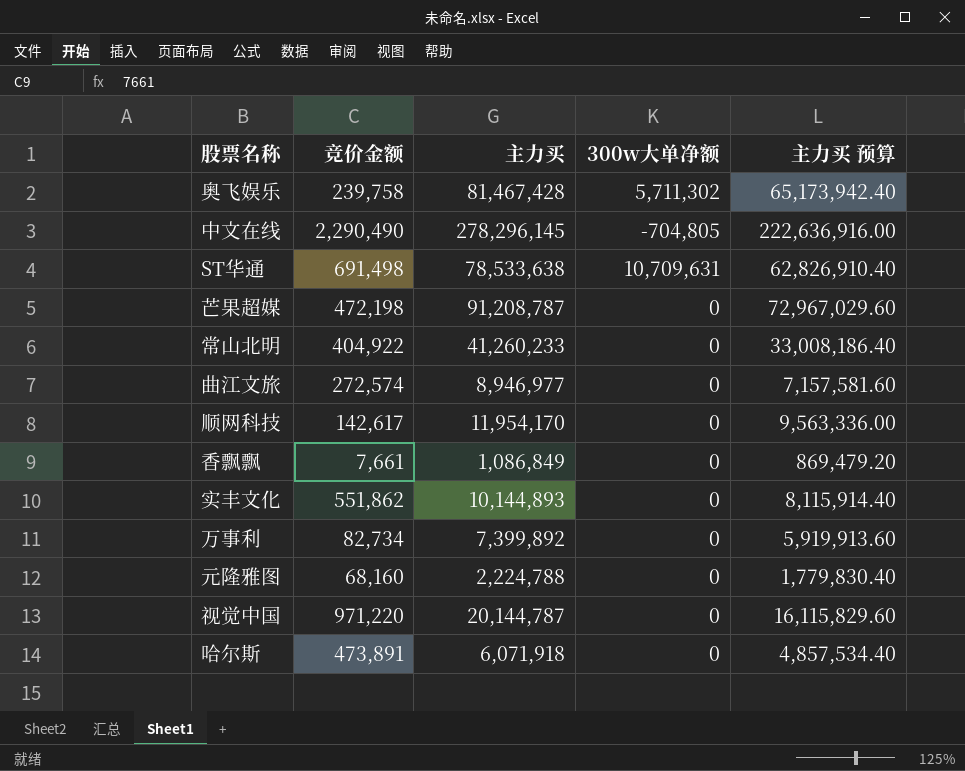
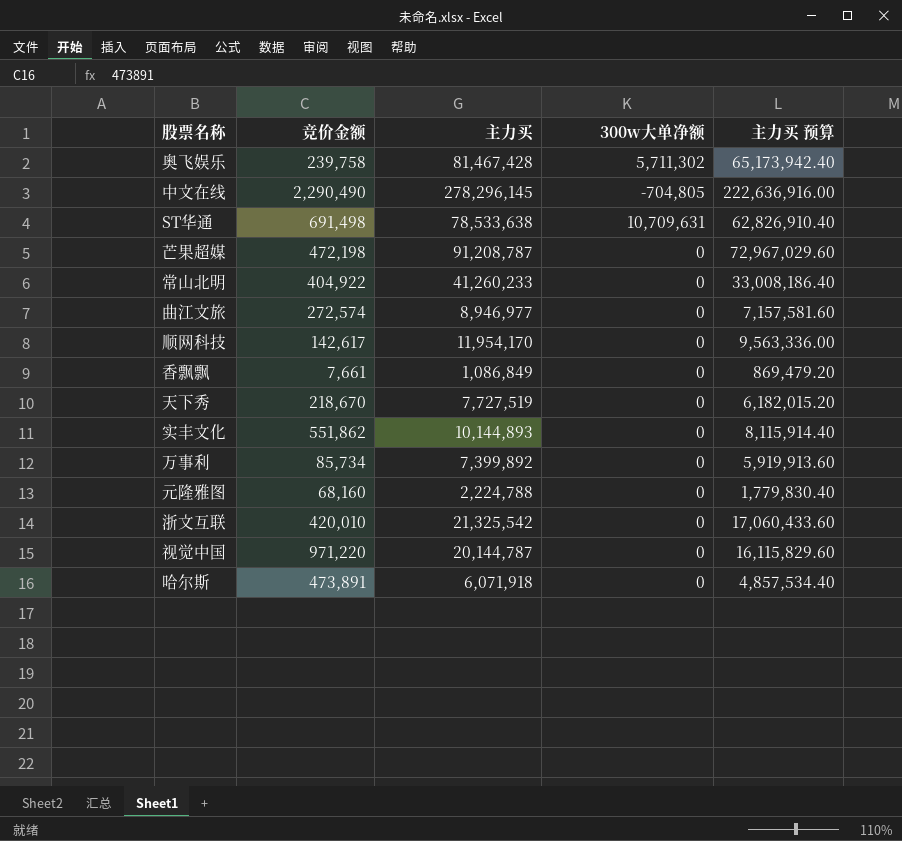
row 天下秀: none -> 218,670 | 7,727,519 | 0 | 6,182,015.20
万事利 | 竞价金额: 82,734 -> 85,734
row 浙文互联: none -> 420,010 | 21,325,542 | 0 | 17,060,433.60

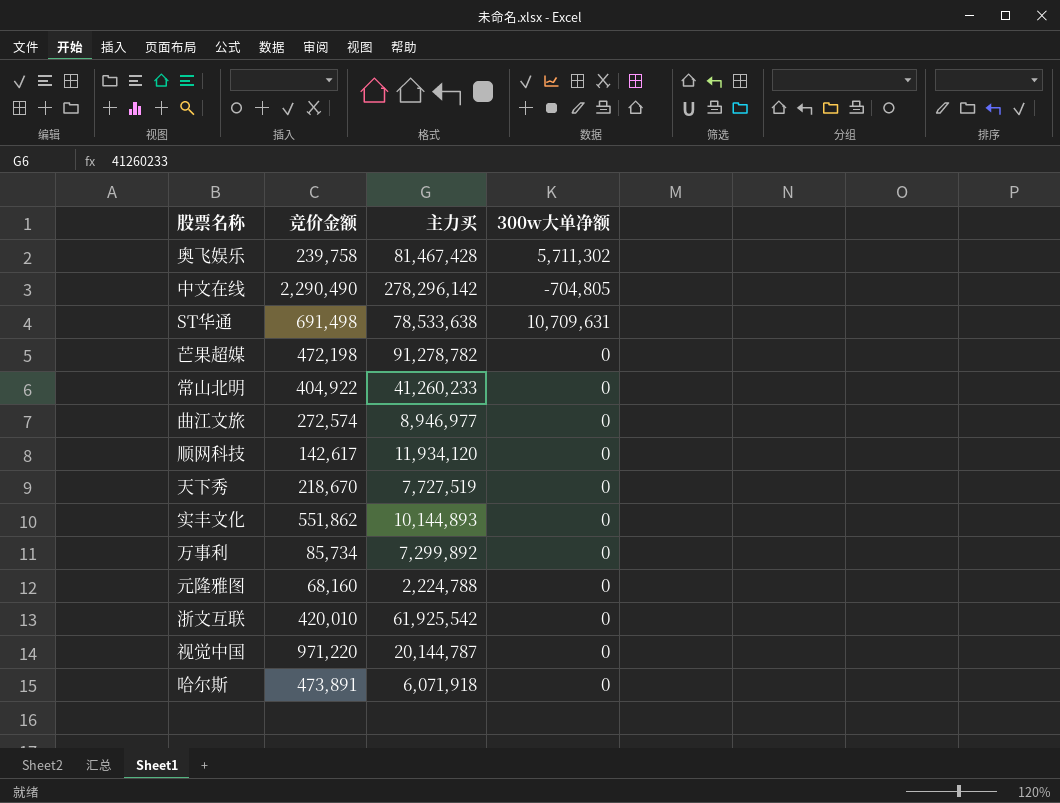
column 主力买 预算 | formula: [主力买] * 0.8 -> none
row 香飘飘: 7,661 | 1,086,849 | 0 | 869,479.20 -> none
中文在线 | 主力买: 278,296,145 -> 278,296,142
芒果超媒 | 主力买: 91,208,787 -> 91,278,782
顺网科技 | 主力买: 11,954,170 -> 11,934,120
万事利 | 主力买: 7,399,892 -> 7,299,892
浙文互联 | 主力买: 21,325,542 -> 61,925,542

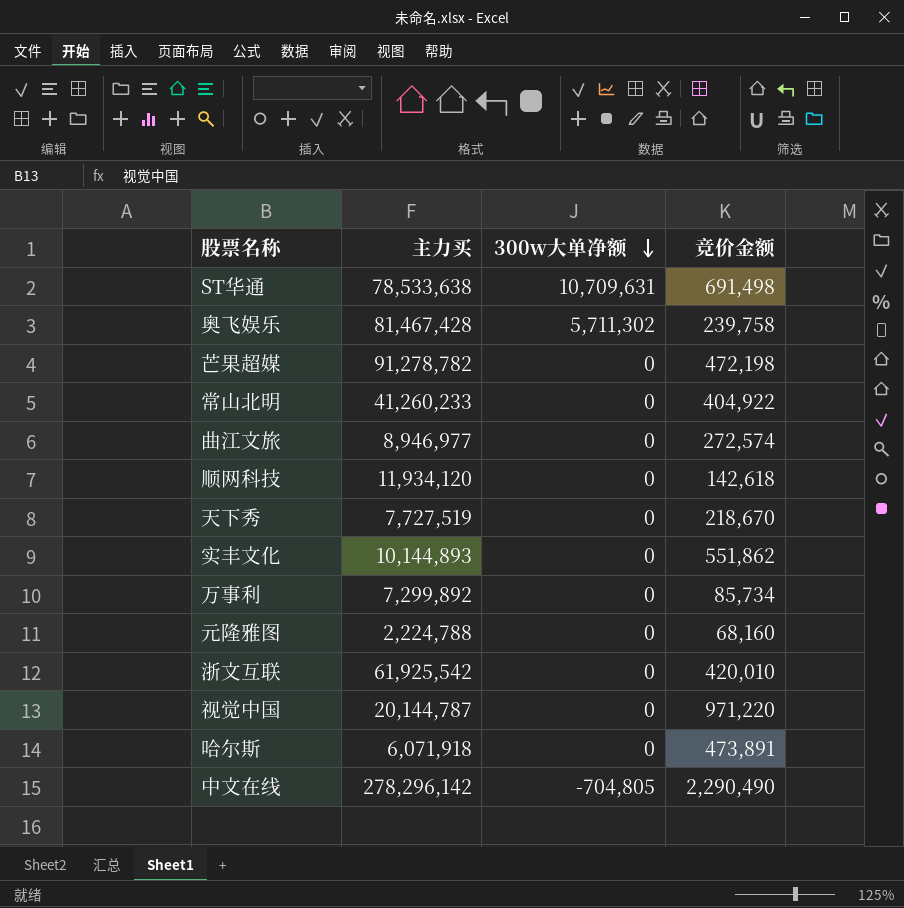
row order: none -> 300w大单净额 descending
column 竞价金额 | position: 2 -> 4
顺网科技 | 竞价金额: 142,617 -> 142,618

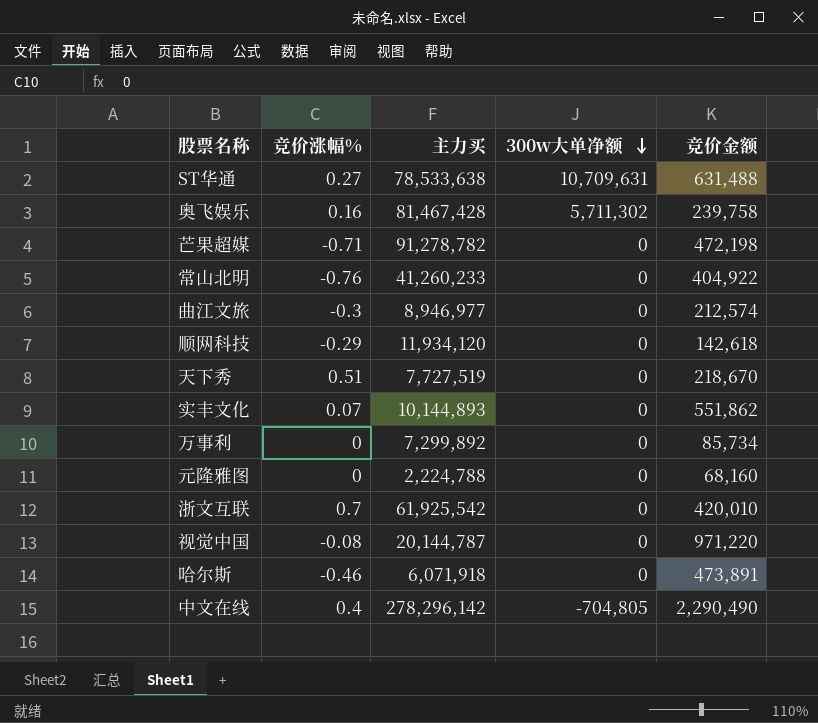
column 竞价涨幅% | position: none -> 2
ST华通 | 竞价金额: 691,498 -> 631,488
曲江文旅 | 竞价金额: 272,574 -> 212,574

